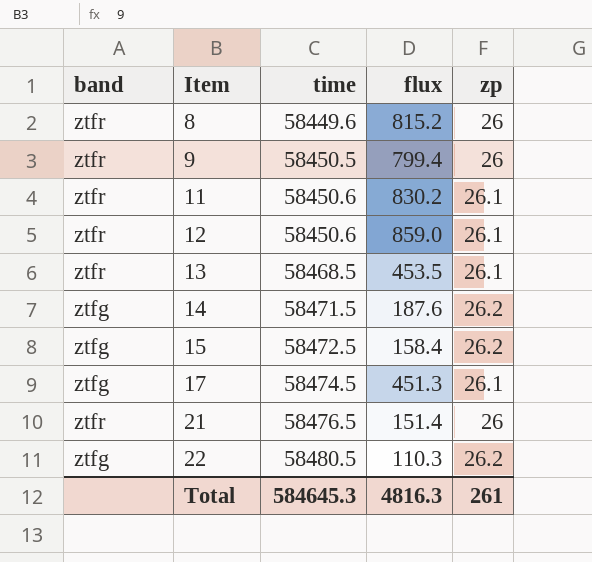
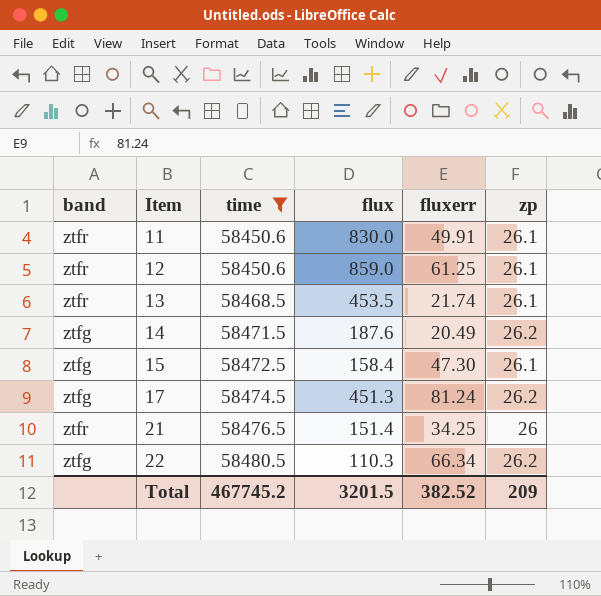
filter: none -> time >= 58450.6
column fluxerr | position: none -> 5
11 | flux: 830.2 -> 830.0
15 | zp: 26.2 -> 26.1
17 | zp: 26.1 -> 26.2
Total | time: 584645.3 -> 467745.2
Total | flux: 4816.3 -> 3201.5
Total | zp: 261 -> 209

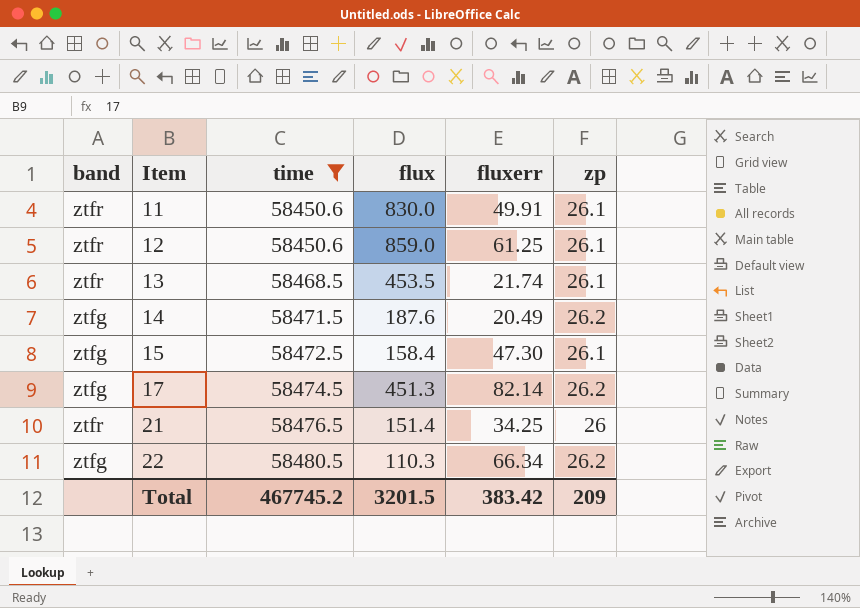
17 | fluxerr: 81.24 -> 82.14
Total | fluxerr: 382.52 -> 383.42

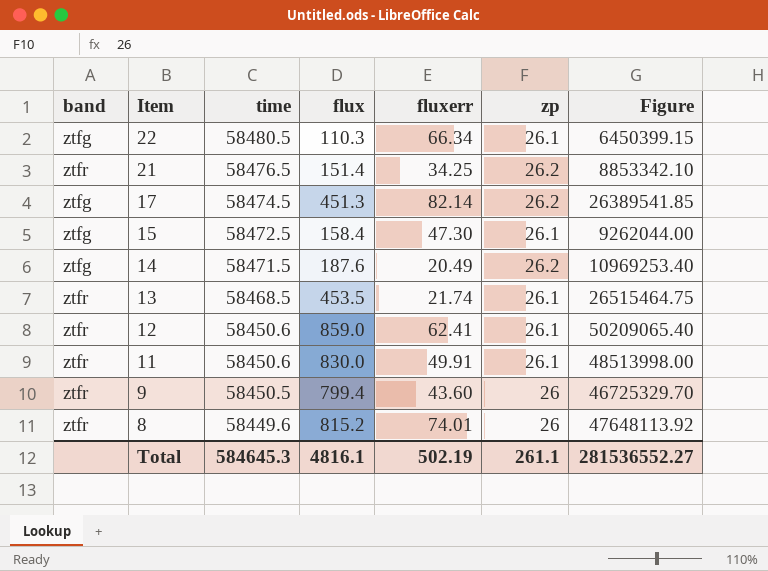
filter: time >= 58450.6 -> none
row order: Item ascending -> Item descending
column Figure | formula: none -> [time] * [flux]
22 | zp: 26.2 -> 26.1
21 | zp: 26 -> 26.2
12 | fluxerr: 61.25 -> 62.41
Total | time: 467745.2 -> 584645.3
Total | flux: 3201.5 -> 4816.1
Total | fluxerr: 383.42 -> 502.19
Total | zp: 209 -> 261.1

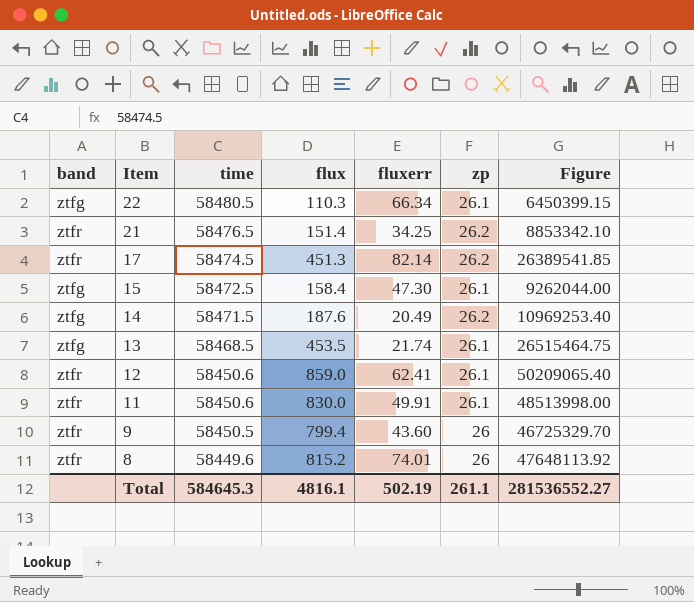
17 | band: ztfg -> ztfr
13 | band: ztfr -> ztfg

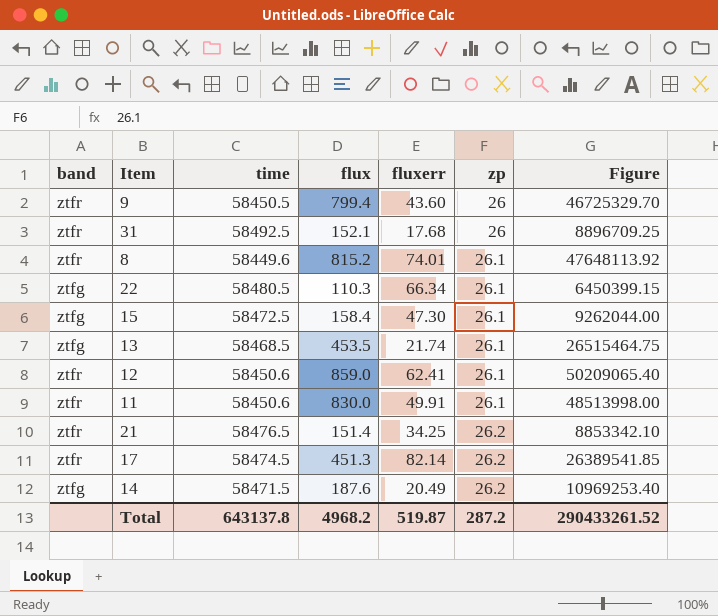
row order: Item descending -> zp ascending
row 31: none -> ztfr | 58492.5 | 152.1 | 17.68 | 26 | 8896709.25
8 | zp: 26 -> 26.1
Total | time: 584645.3 -> 643137.8
Total | flux: 4816.1 -> 4968.2
Total | fluxerr: 502.19 -> 519.87
Total | zp: 261.1 -> 287.2
Total | Figure: 281536552.27 -> 290433261.52

